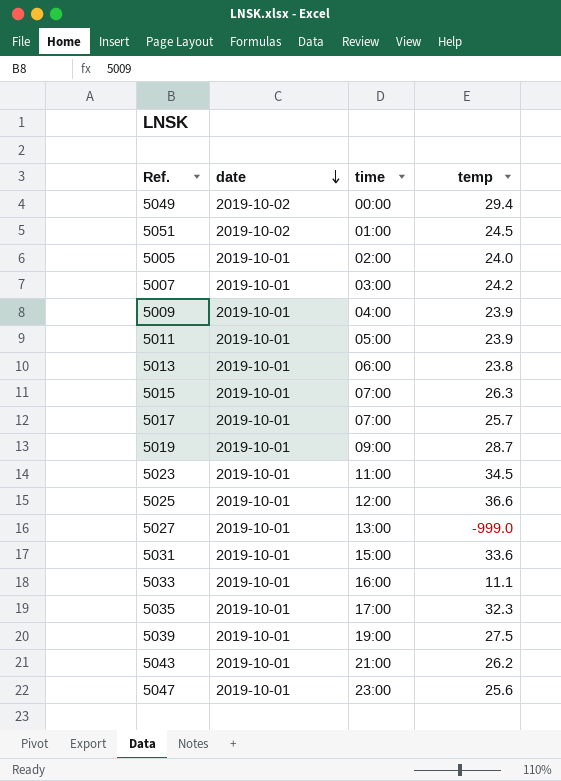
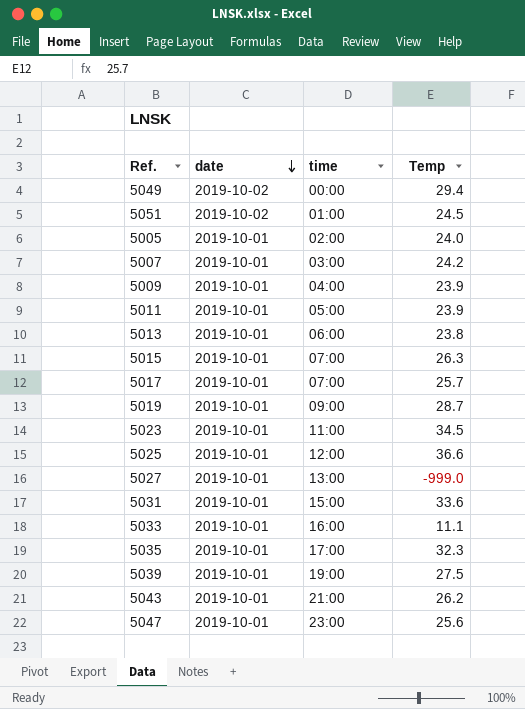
column name: temp -> Temp

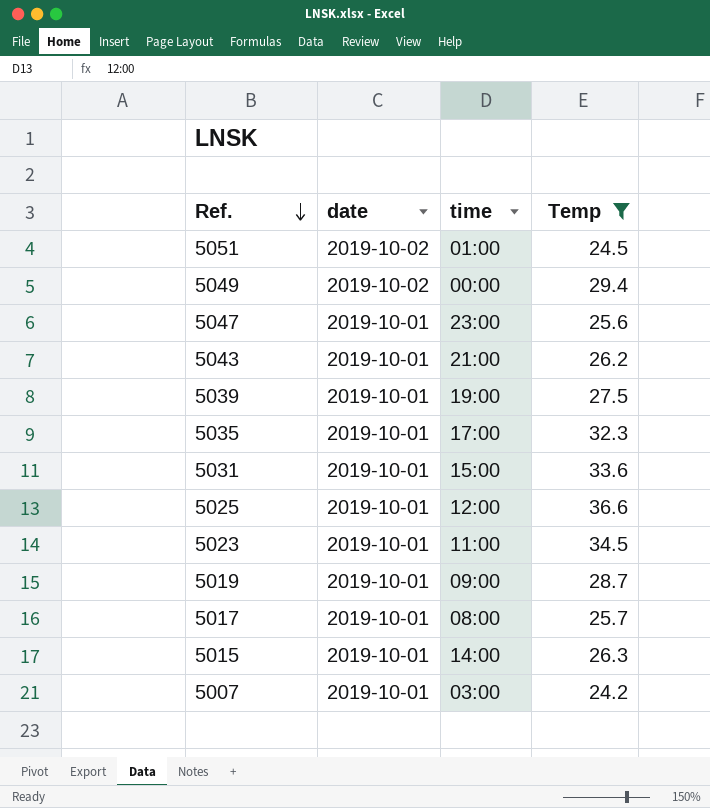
filter: none -> Temp >= 24.2
row order: date descending -> Ref. descending
5017 | time: 07:00 -> 08:00
5015 | time: 07:00 -> 14:00

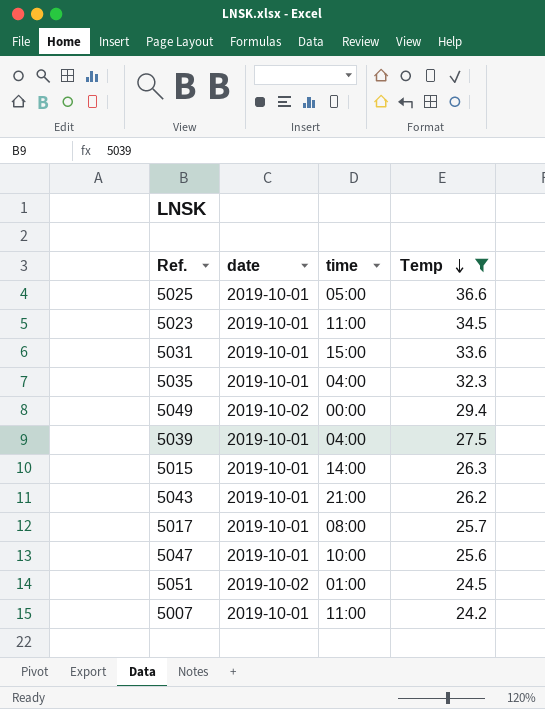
row order: Ref. descending -> Temp descending
row 5019: 2019-10-01 | 09:00 | 28.7 -> none
5025 | time: 12:00 -> 05:00
5035 | time: 17:00 -> 04:00
5039 | time: 19:00 -> 04:00
5047 | time: 23:00 -> 10:00
5007 | time: 03:00 -> 11:00

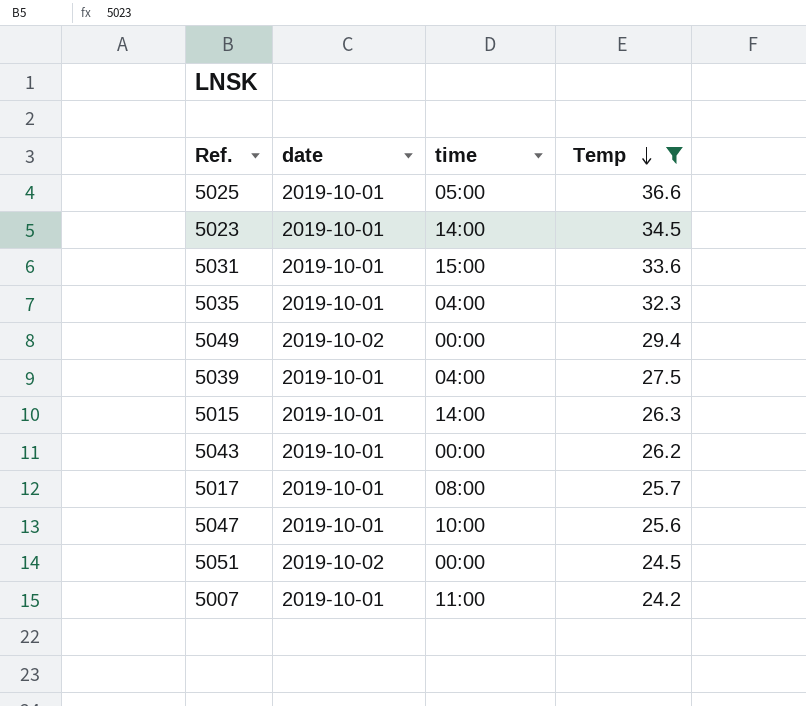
5023 | time: 11:00 -> 14:00
5043 | time: 21:00 -> 00:00
5051 | time: 01:00 -> 00:00

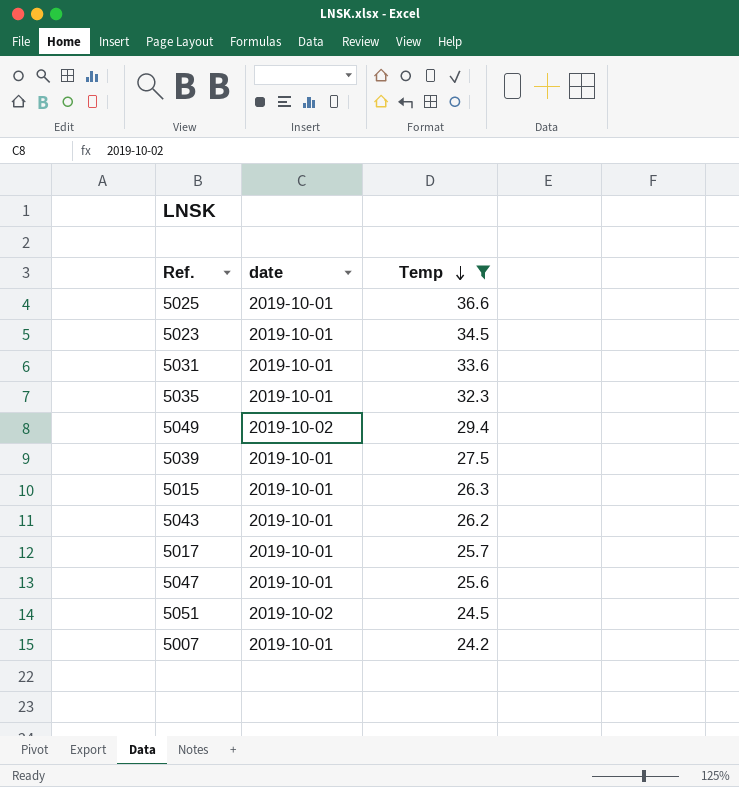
column time | position: 3 -> none

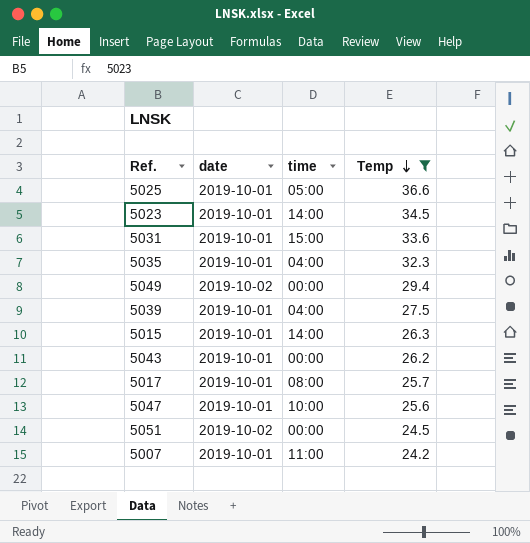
column time | position: none -> 3

